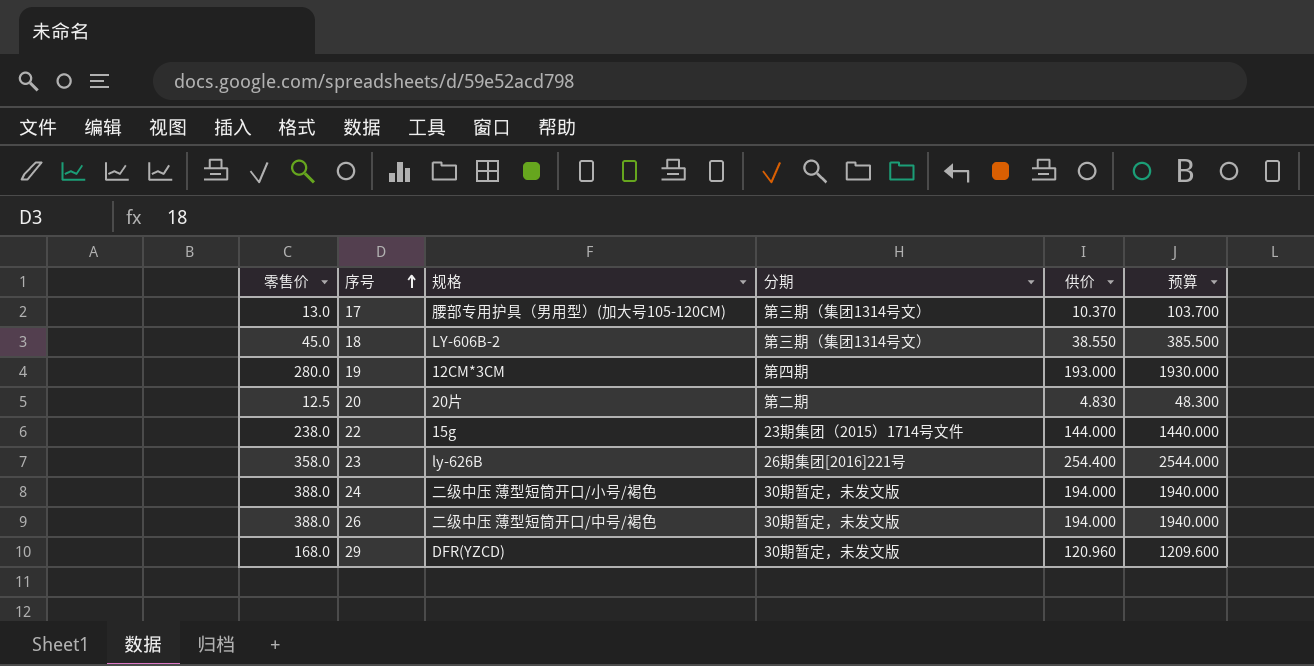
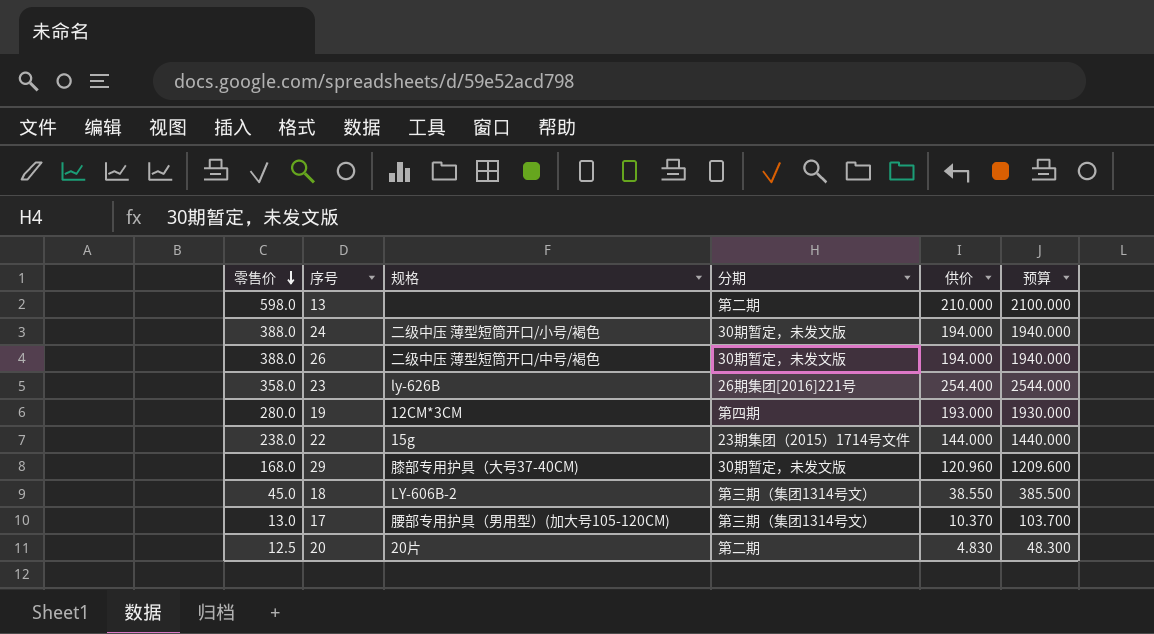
row order: 序号 ascending -> 零售价 descending
row 13: none -> 598.0 | none | 第二期 | 210.000 | 2100.000
29 | 规格: DFR(YZCD) -> 膝部专用护具（大号37-40CM)

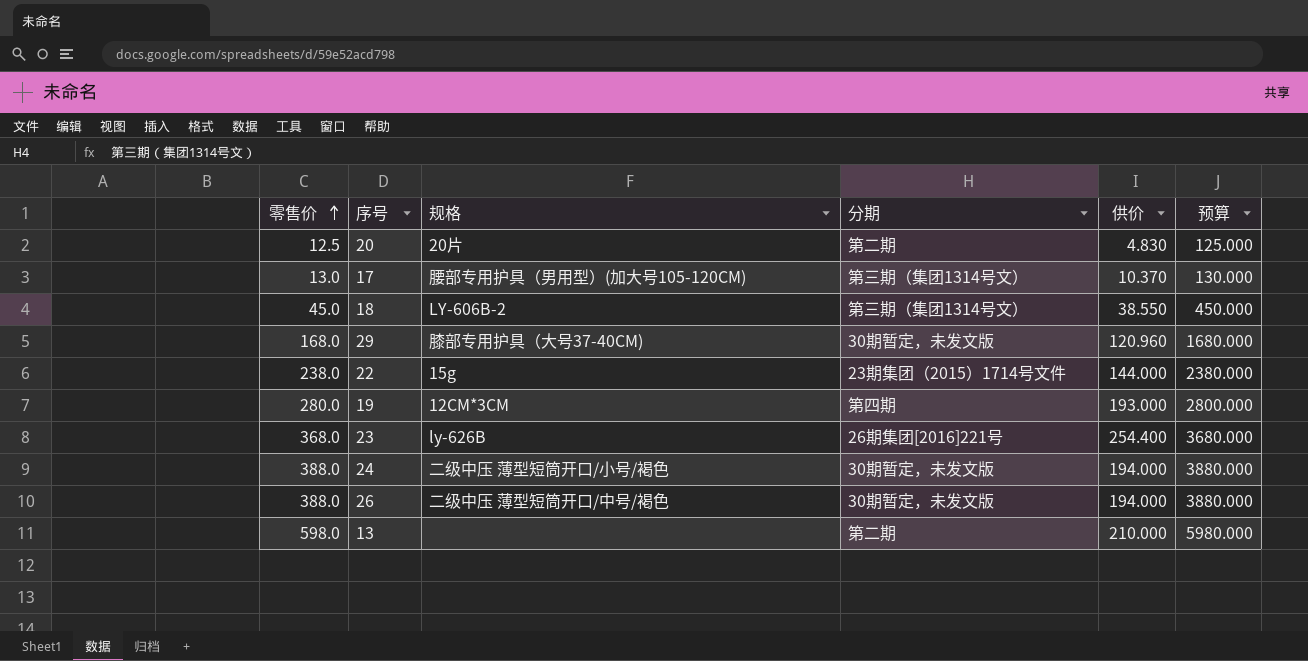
row order: 零售价 descending -> 零售价 ascending
column 预算 | formula: [供价] * 10 -> [零售价] * 10
23 | 零售价: 358.0 -> 368.0

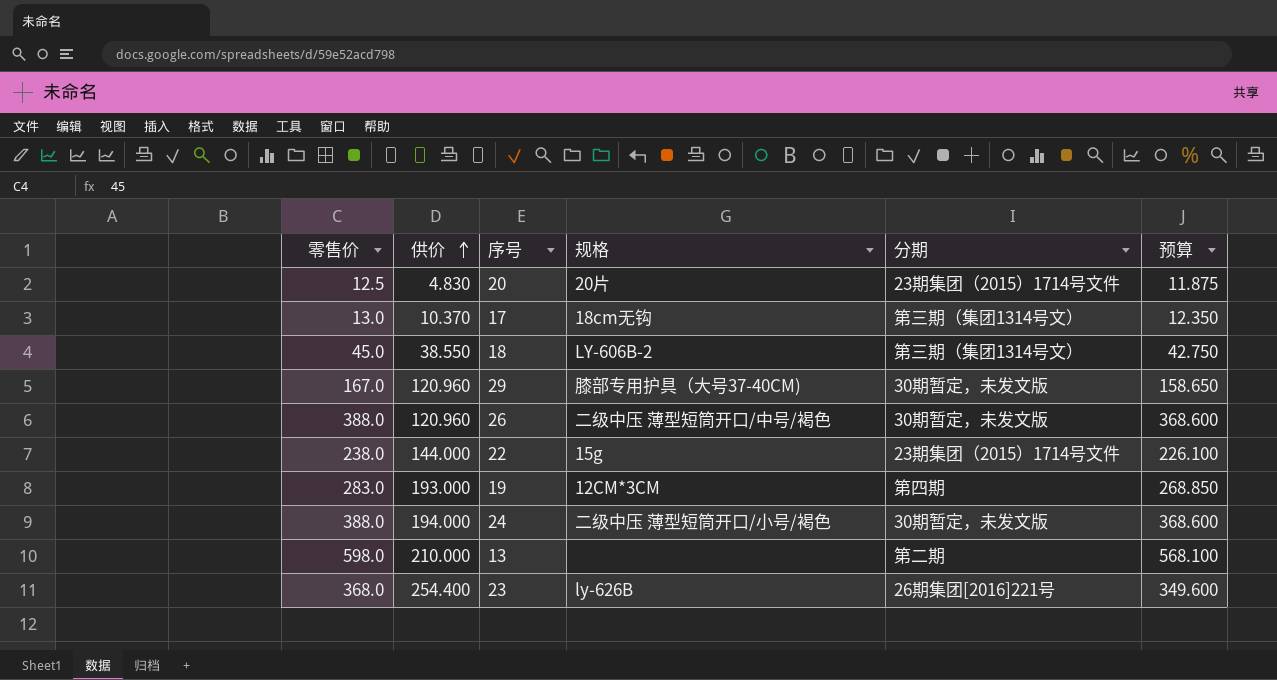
row order: 零售价 ascending -> 供价 ascending
column 供价 | position: 5 -> 2
column 预算 | formula: [零售价] * 10 -> [零售价] * 0.95
20 | 分期: 第二期 -> 23期集团（2015）1714号文件
17 | 规格: 腰部专用护具（男用型）(加大号105-120CM) -> 18cm无钩
29 | 零售价: 168.0 -> 167.0
26 | 供价: 194.000 -> 120.960
19 | 零售价: 280.0 -> 283.0

